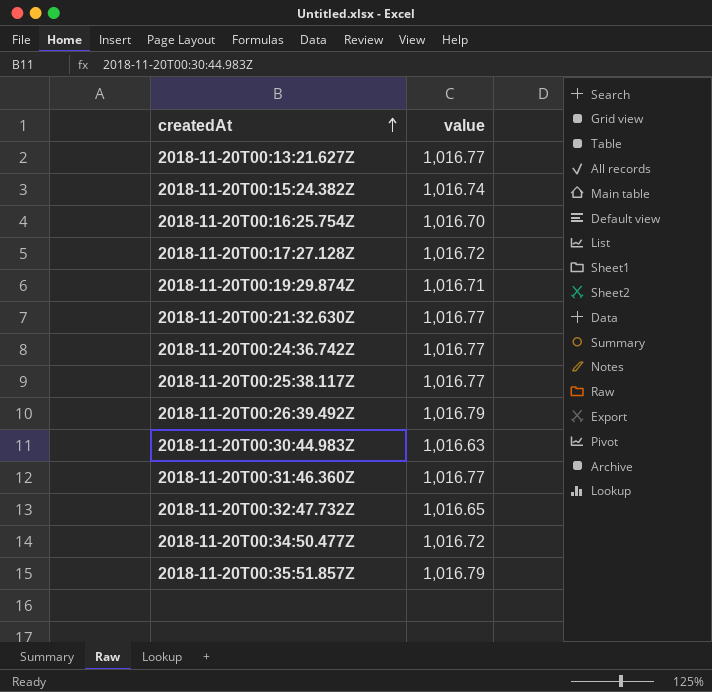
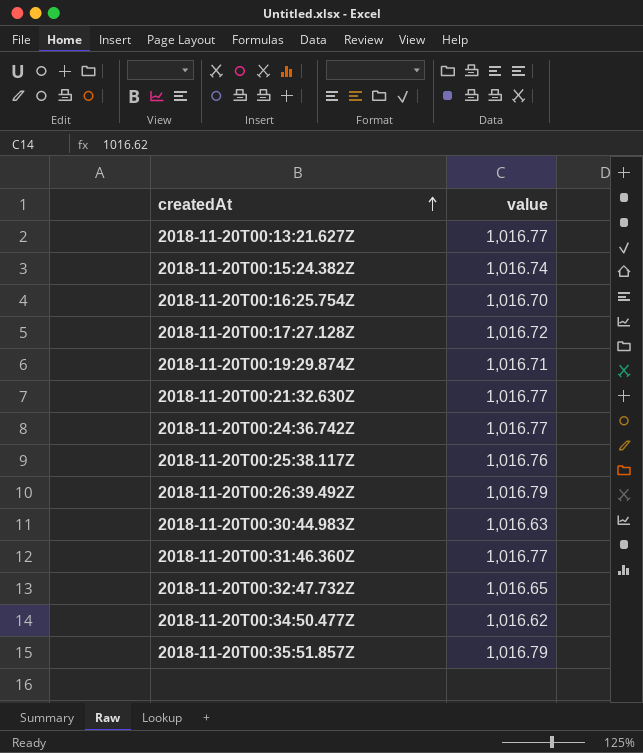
2018-11-20T00:25:38.117Z | value: 1,016.77 -> 1,016.76
2018-11-20T00:34:50.477Z | value: 1,016.72 -> 1,016.62

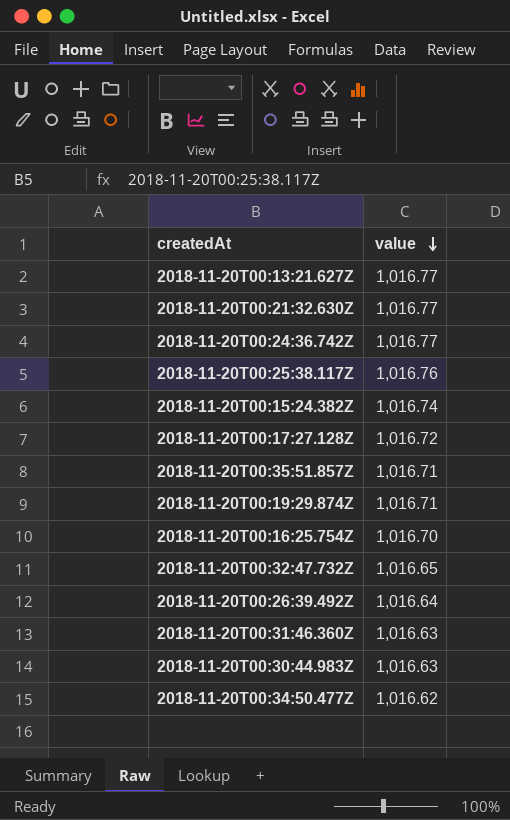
row order: createdAt ascending -> value descending
2018-11-20T00:35:51.857Z | value: 1,016.79 -> 1,016.71
2018-11-20T00:26:39.492Z | value: 1,016.79 -> 1,016.64
2018-11-20T00:31:46.360Z | value: 1,016.77 -> 1,016.63

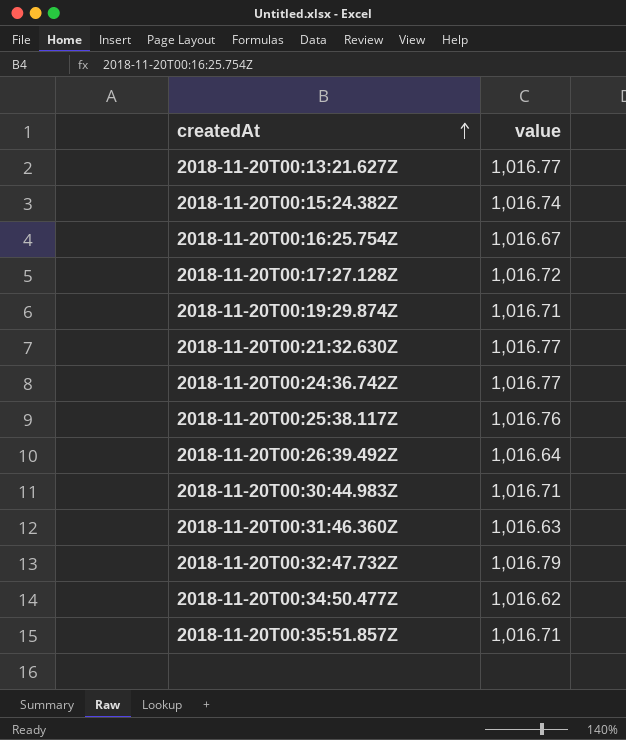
row order: value descending -> createdAt ascending
2018-11-20T00:16:25.754Z | value: 1,016.70 -> 1,016.67
2018-11-20T00:30:44.983Z | value: 1,016.63 -> 1,016.71
2018-11-20T00:32:47.732Z | value: 1,016.65 -> 1,016.79

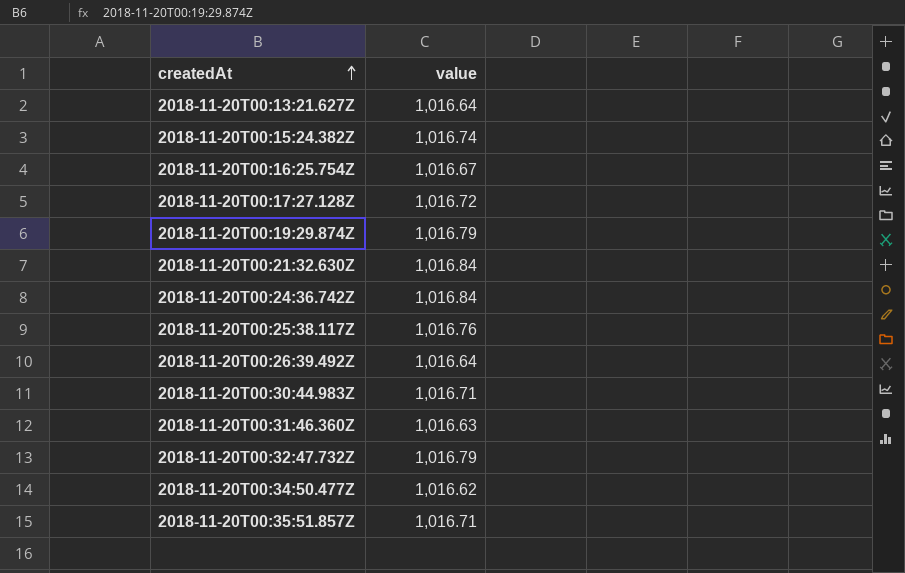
2018-11-20T00:13:21.627Z | value: 1,016.77 -> 1,016.64
2018-11-20T00:19:29.874Z | value: 1,016.71 -> 1,016.79
2018-11-20T00:21:32.630Z | value: 1,016.77 -> 1,016.84
2018-11-20T00:24:36.742Z | value: 1,016.77 -> 1,016.84

